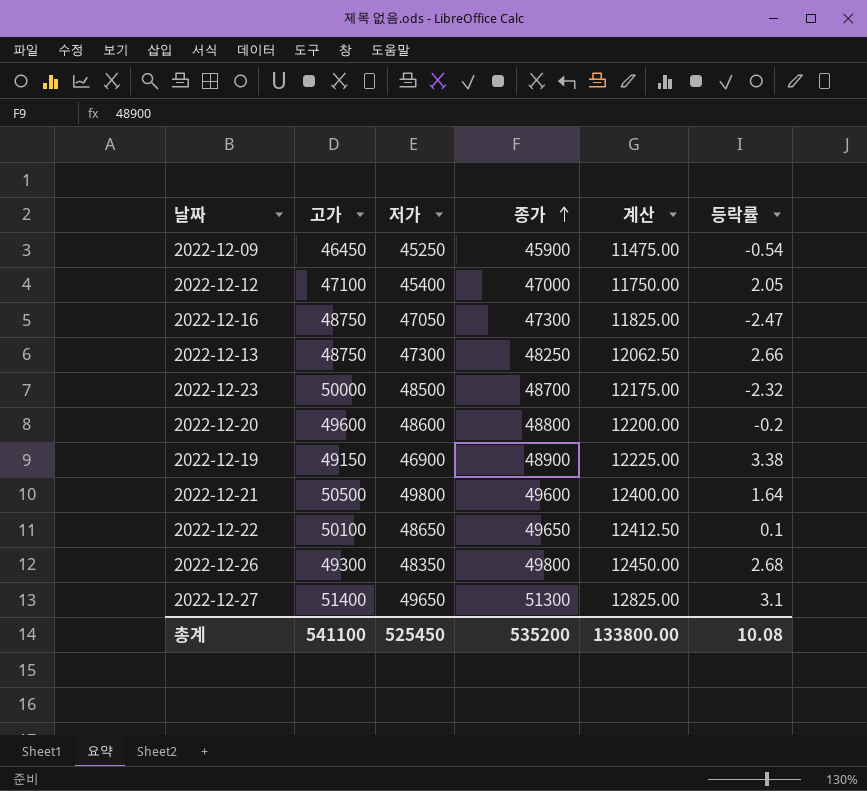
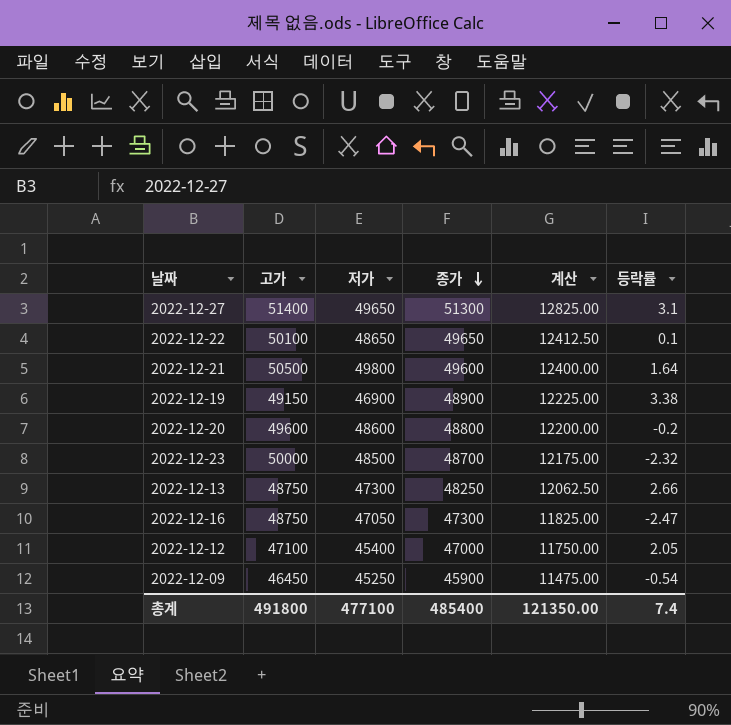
row order: 종가 ascending -> 종가 descending
row 2022-12-26: 49300 | 48350 | 49800 | 12450.00 | 2.68 -> none
총계 | 고가: 541100 -> 491800
총계 | 저가: 525450 -> 477100
총계 | 종가: 535200 -> 485400
총계 | 계산: 133800.00 -> 121350.00
총계 | 등락률: 10.08 -> 7.4

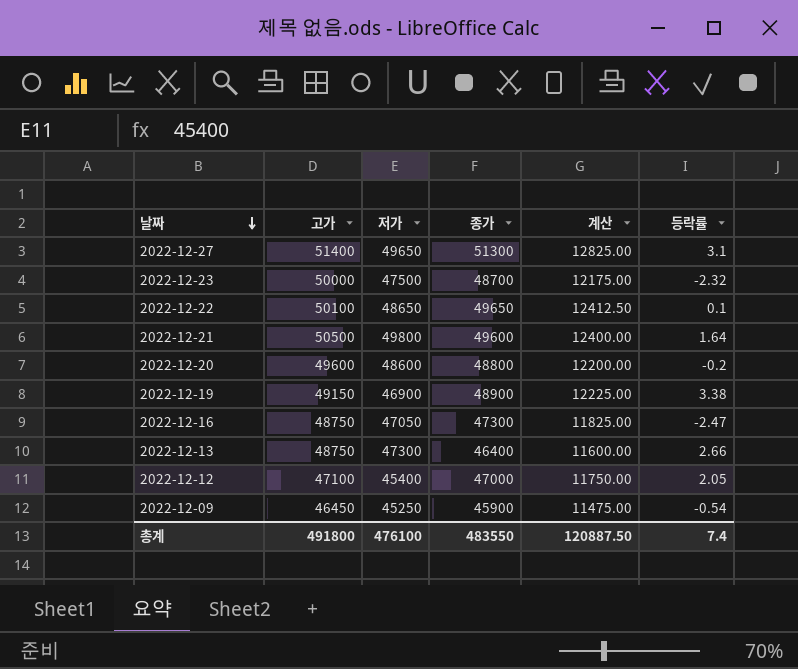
row order: 종가 descending -> 날짜 descending
2022-12-23 | 저가: 48500 -> 47500
2022-12-13 | 종가: 48250 -> 46400
2022-12-13 | 계산: 12062.50 -> 11600.00
총계 | 저가: 477100 -> 476100
총계 | 종가: 485400 -> 483550
총계 | 계산: 121350.00 -> 120887.50

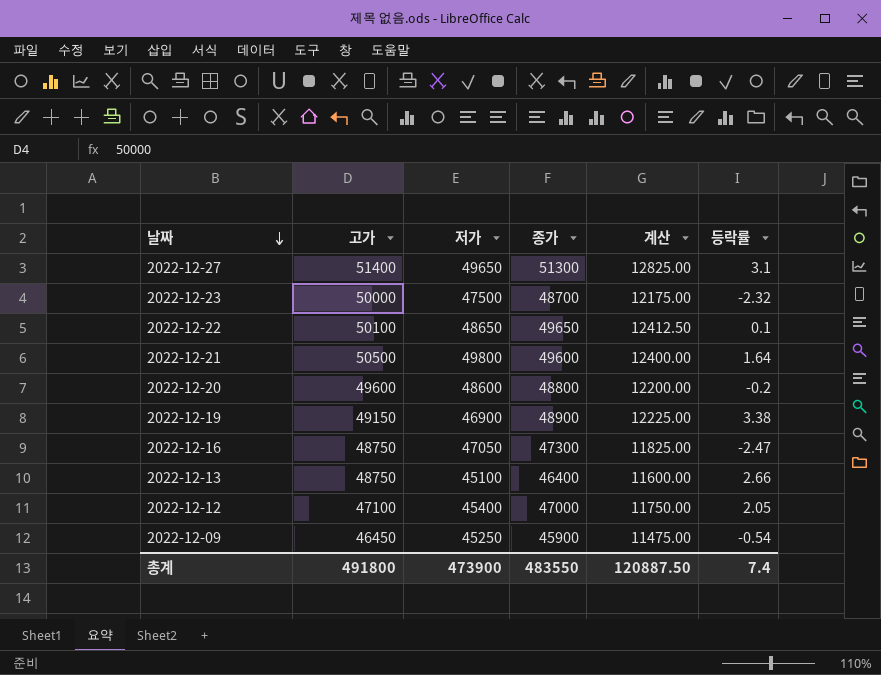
2022-12-13 | 저가: 47300 -> 45100
총계 | 저가: 476100 -> 473900

